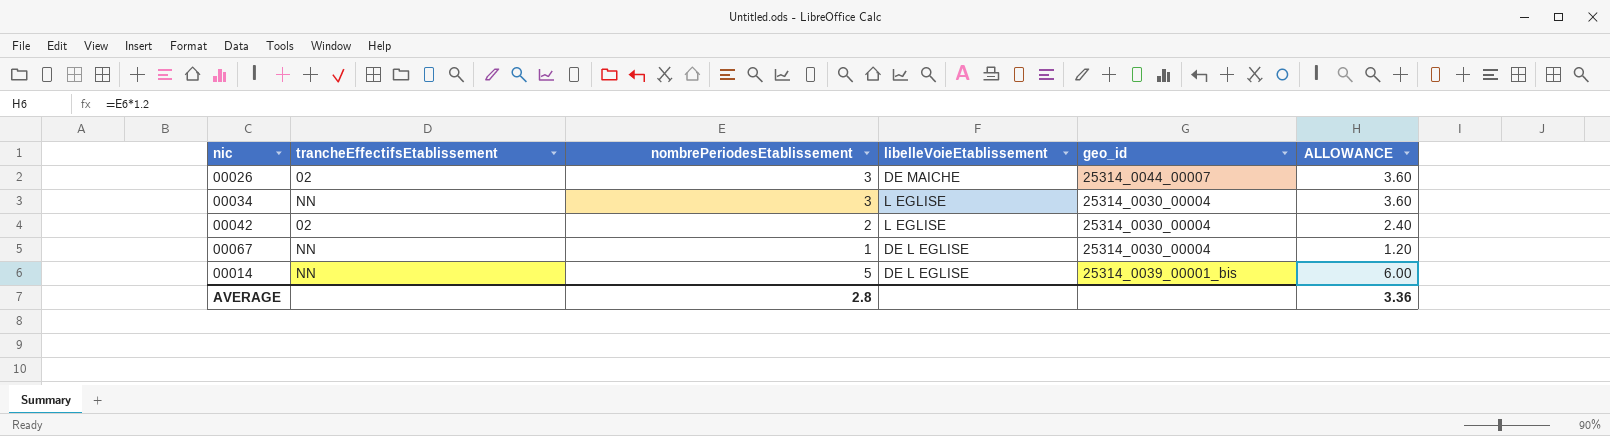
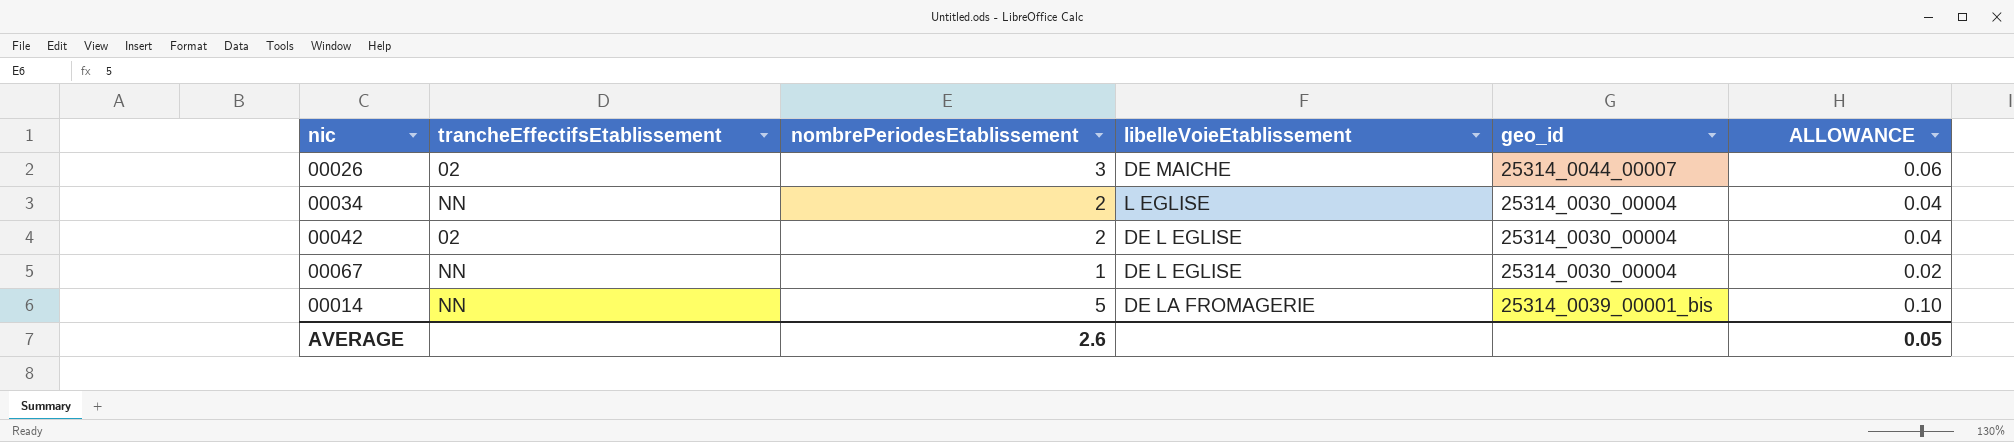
column ALLOWANCE | formula: [nombrePeriodesEtablissement] * 1.2 -> [nombrePeriodesEtablissement] * 0.02
00034 | nombrePeriodesEtablissement: 3 -> 2
00042 | libelleVoieEtablissement: L EGLISE -> DE L EGLISE
00014 | libelleVoieEtablissement: DE L EGLISE -> DE LA FROMAGERIE
AVERAGE | nombrePeriodesEtablissement: 2.8 -> 2.6
AVERAGE | ALLOWANCE: 3.36 -> 0.05

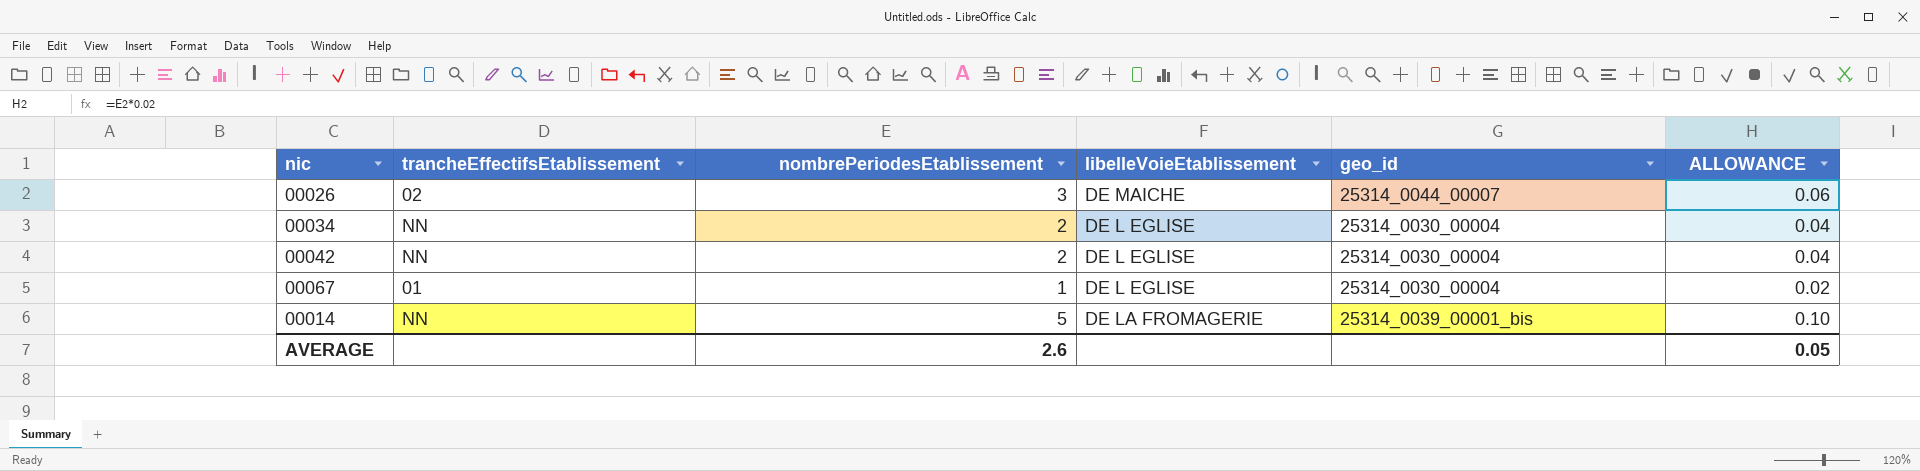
00034 | libelleVoieEtablissement: L EGLISE -> DE L EGLISE
00042 | trancheEffectifsEtablissement: 02 -> NN
00067 | trancheEffectifsEtablissement: NN -> 01

